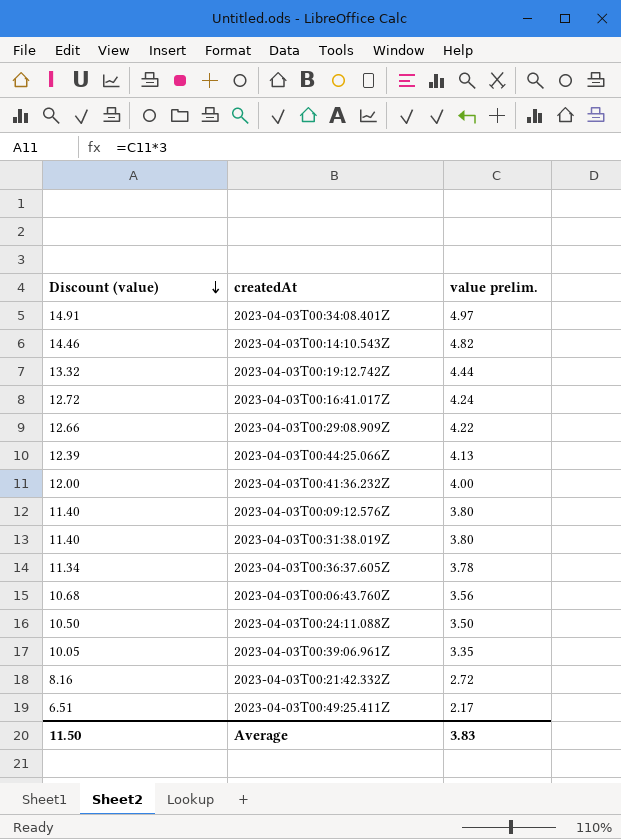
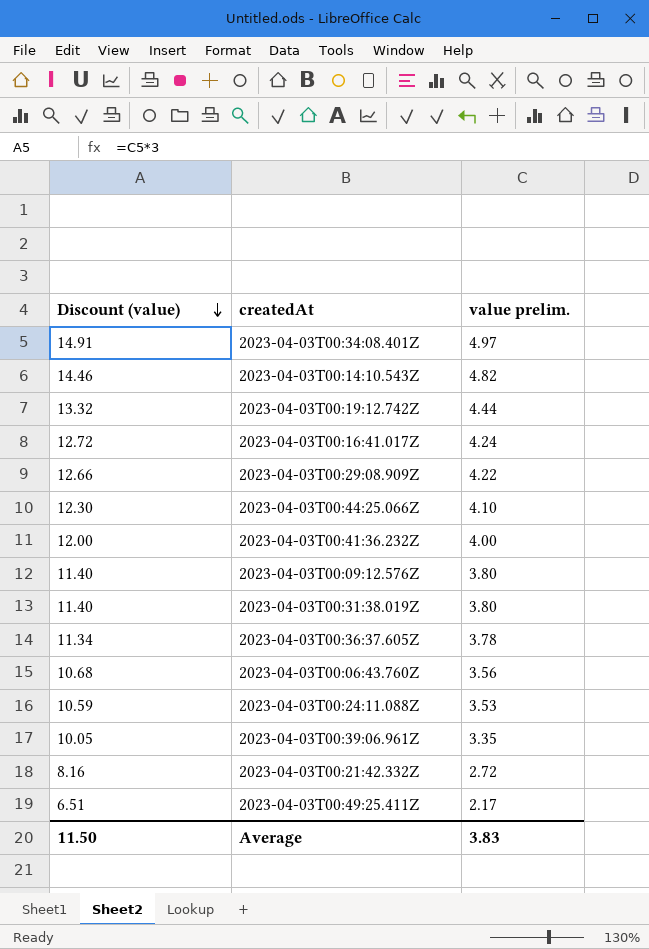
2023-04-03T00:44:25.066Z | Discount (value): 12.39 -> 12.30
2023-04-03T00:44:25.066Z | value prelim.: 4.13 -> 4.10
2023-04-03T00:24:11.088Z | Discount (value): 10.50 -> 10.59
2023-04-03T00:24:11.088Z | value prelim.: 3.50 -> 3.53

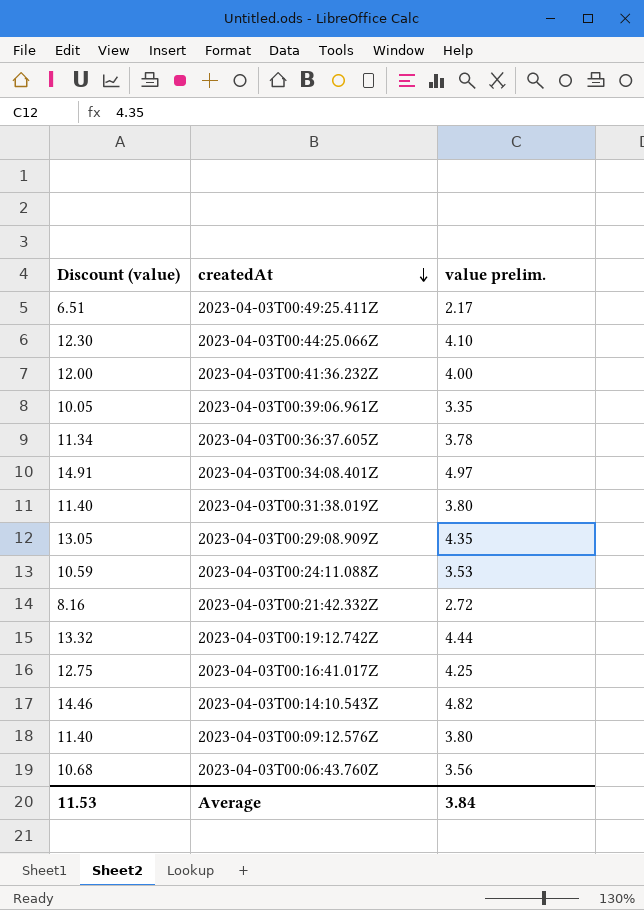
row order: Discount (value) descending -> createdAt descending
2023-04-03T00:29:08.909Z | Discount (value): 12.66 -> 13.05
2023-04-03T00:29:08.909Z | value prelim.: 4.22 -> 4.35
2023-04-03T00:16:41.017Z | Discount (value): 12.72 -> 12.75
2023-04-03T00:16:41.017Z | value prelim.: 4.24 -> 4.25
Average | Discount (value): 11.50 -> 11.53
Average | value prelim.: 3.83 -> 3.84

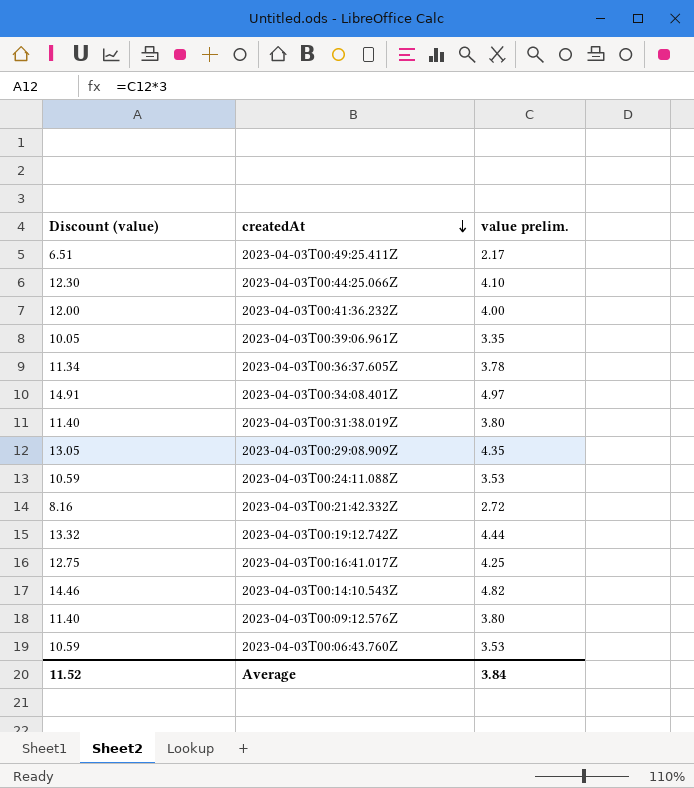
2023-04-03T00:06:43.760Z | Discount (value): 10.68 -> 10.59
2023-04-03T00:06:43.760Z | value prelim.: 3.56 -> 3.53
Average | Discount (value): 11.53 -> 11.52

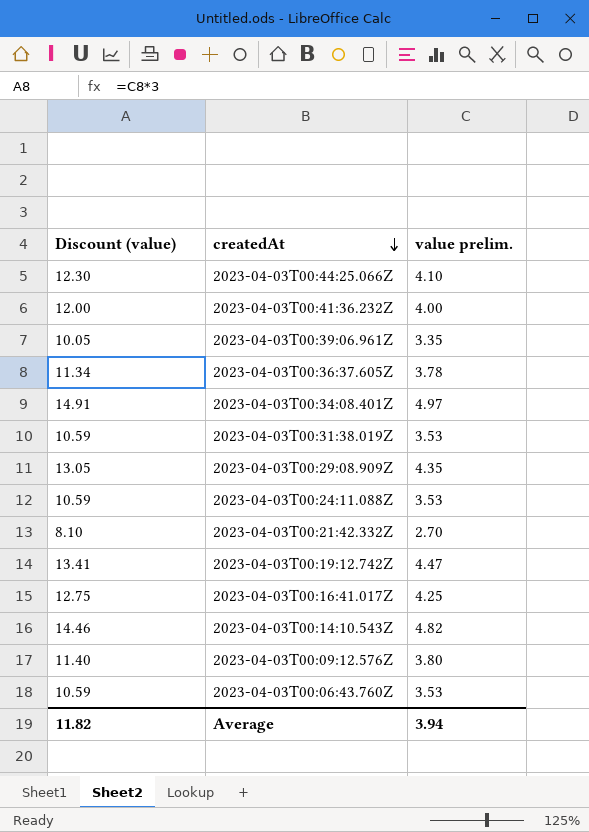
row 2023-04-03T00:49:25.411Z: 6.51 | 2.17 -> none
2023-04-03T00:31:38.019Z | Discount (value): 11.40 -> 10.59
2023-04-03T00:31:38.019Z | value prelim.: 3.80 -> 3.53
2023-04-03T00:21:42.332Z | Discount (value): 8.16 -> 8.10
2023-04-03T00:21:42.332Z | value prelim.: 2.72 -> 2.70
2023-04-03T00:19:12.742Z | Discount (value): 13.32 -> 13.41
2023-04-03T00:19:12.742Z | value prelim.: 4.44 -> 4.47
Average | Discount (value): 11.52 -> 11.82
Average | value prelim.: 3.84 -> 3.94

